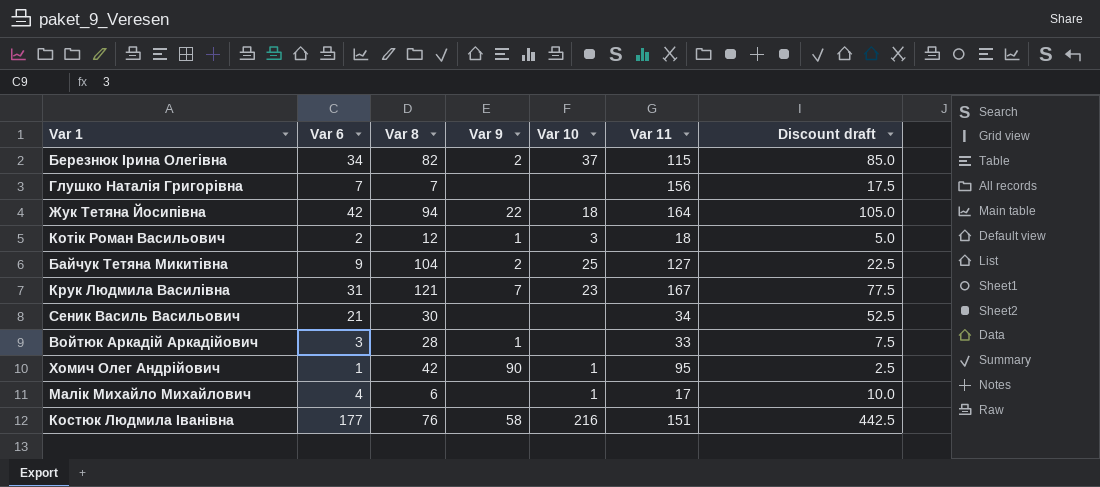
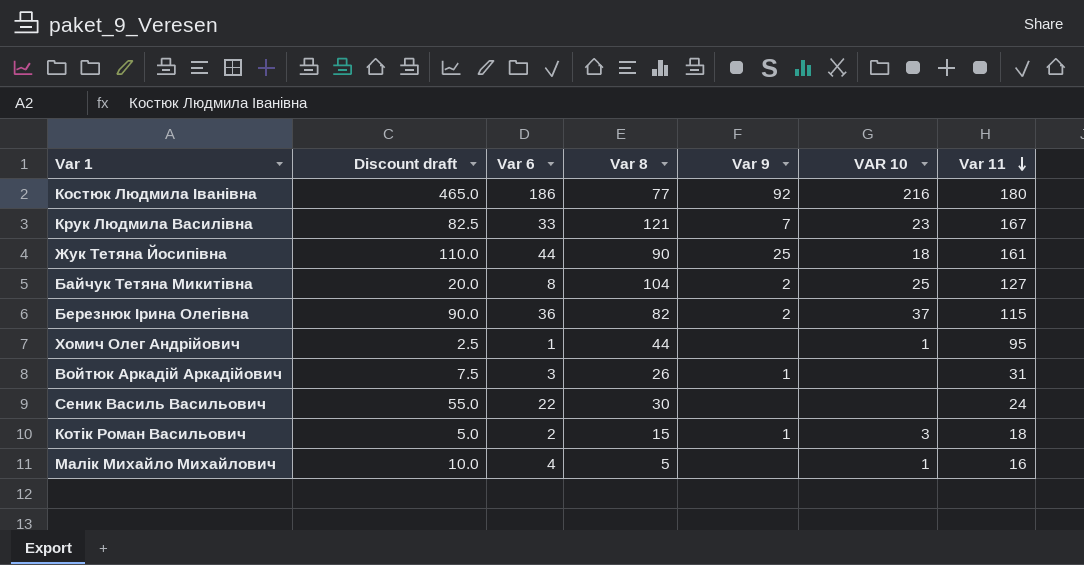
row order: none -> Var 11 descending
column Discount draft | position: 7 -> 2
column name: Var 10 -> VAR 10
row Глушко Наталія Григорівна: 7 | 7 | none | none | 156 | 17.5 -> none
Костюк Людмила Іванівна | Discount draft: 442.5 -> 465.0
Костюк Людмила Іванівна | Var 6: 177 -> 186
Костюк Людмила Іванівна | Var 8: 76 -> 77
Костюк Людмила Іванівна | Var 9: 58 -> 92
Костюк Людмила Іванівна | Var 11: 151 -> 180
Крук Людмила Василівна | Discount draft: 77.5 -> 82.5
Крук Людмила Василівна | Var 6: 31 -> 33
Жук Тетяна Йосипівна | Discount draft: 105.0 -> 110.0
Жук Тетяна Йосипівна | Var 6: 42 -> 44
Жук Тетяна Йосипівна | Var 8: 94 -> 90
Жук Тетяна Йосипівна | Var 9: 22 -> 25
Жук Тетяна Йосипівна | Var 11: 164 -> 161
Байчук Тетяна Микитівна | Discount draft: 22.5 -> 20.0
Байчук Тетяна Микитівна | Var 6: 9 -> 8
Березнюк Ірина Олегівна | Discount draft: 85.0 -> 90.0
Березнюк Ірина Олегівна | Var 6: 34 -> 36
Хомич Олег Андрійович | Var 8: 42 -> 44
Хомич Олег Андрійович | Var 9: 90 -> none
Войтюк Аркадій Аркадійович | Var 8: 28 -> 26
Войтюк Аркадій Аркадійович | Var 11: 33 -> 31
Сеник Василь Васильович | Discount draft: 52.5 -> 55.0
Сеник Василь Васильович | Var 6: 21 -> 22
Сеник Василь Васильович | Var 11: 34 -> 24
Котік Роман Васильович | Var 8: 12 -> 15
Малік Михайло Михайлович | Var 8: 6 -> 5
Малік Михайло Михайлович | Var 11: 17 -> 16

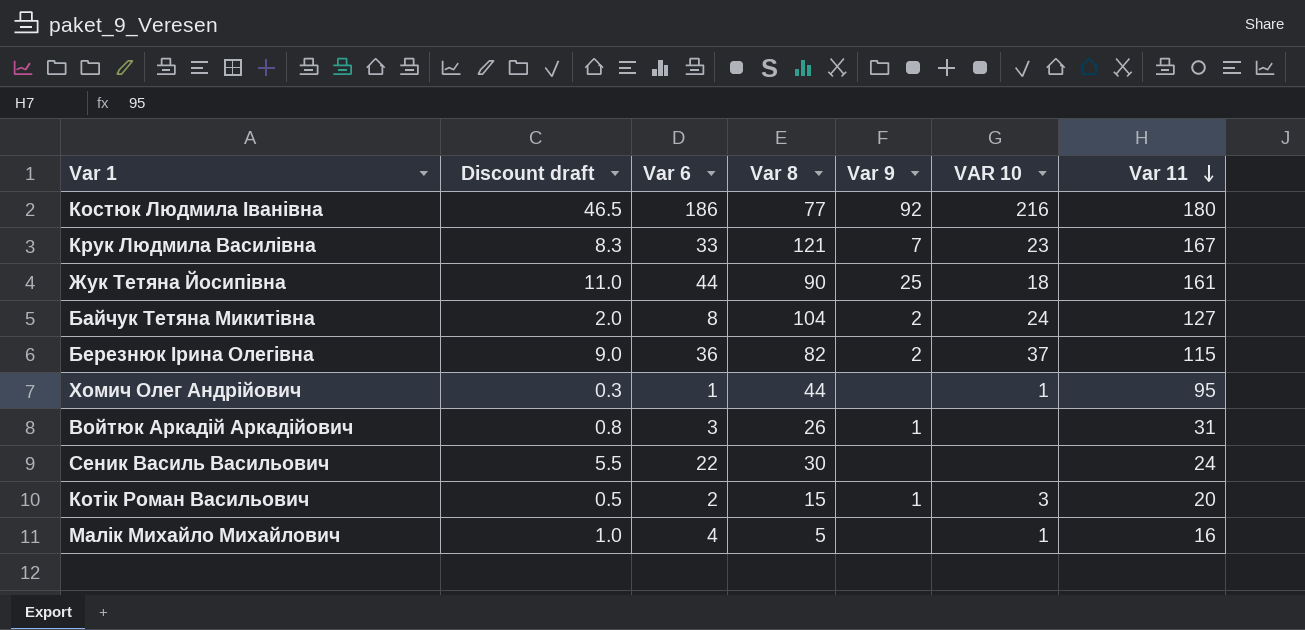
column Discount draft | formula: [Var 6] * 2.5 -> [Var 6] * 0.25
Байчук Тетяна Микитівна | VAR 10: 25 -> 24
Котік Роман Васильович | Var 11: 18 -> 20

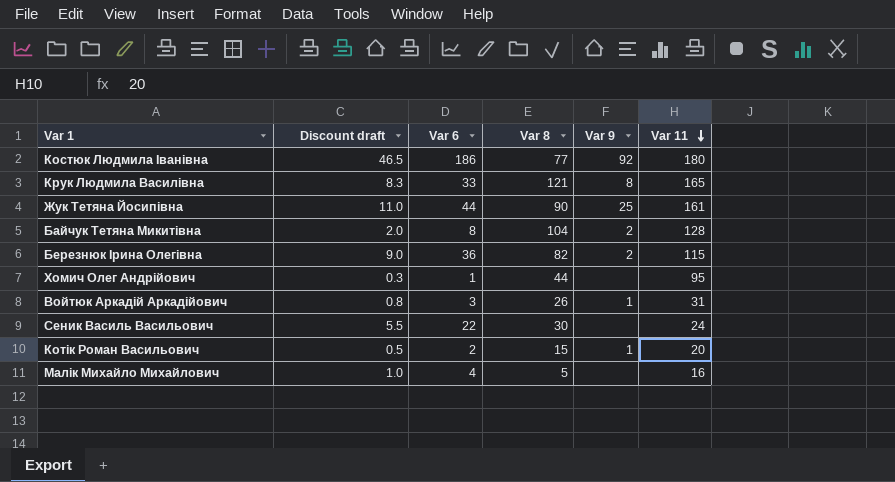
column VAR 10 | position: 6 -> none
Крук Людмила Василівна | Var 9: 7 -> 8
Крук Людмила Василівна | Var 11: 167 -> 165
Байчук Тетяна Микитівна | Var 11: 127 -> 128

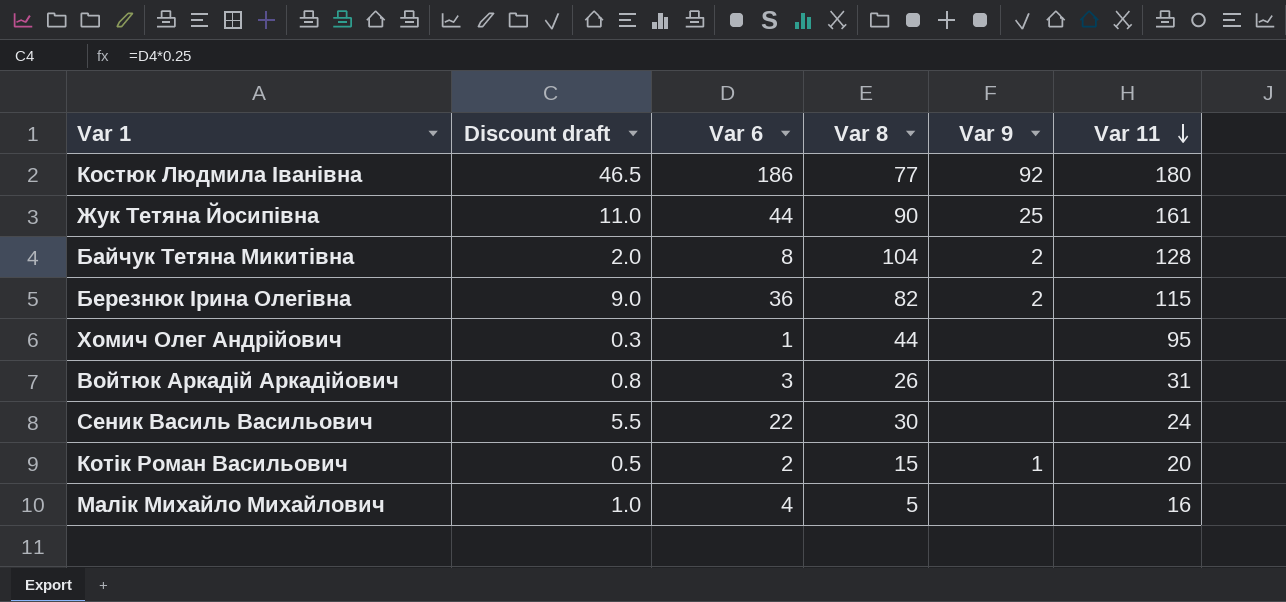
row Крук Людмила Василівна: 8.3 | 33 | 121 | 8 | 165 -> none
Войтюк Аркадій Аркадійович | Var 9: 1 -> none

